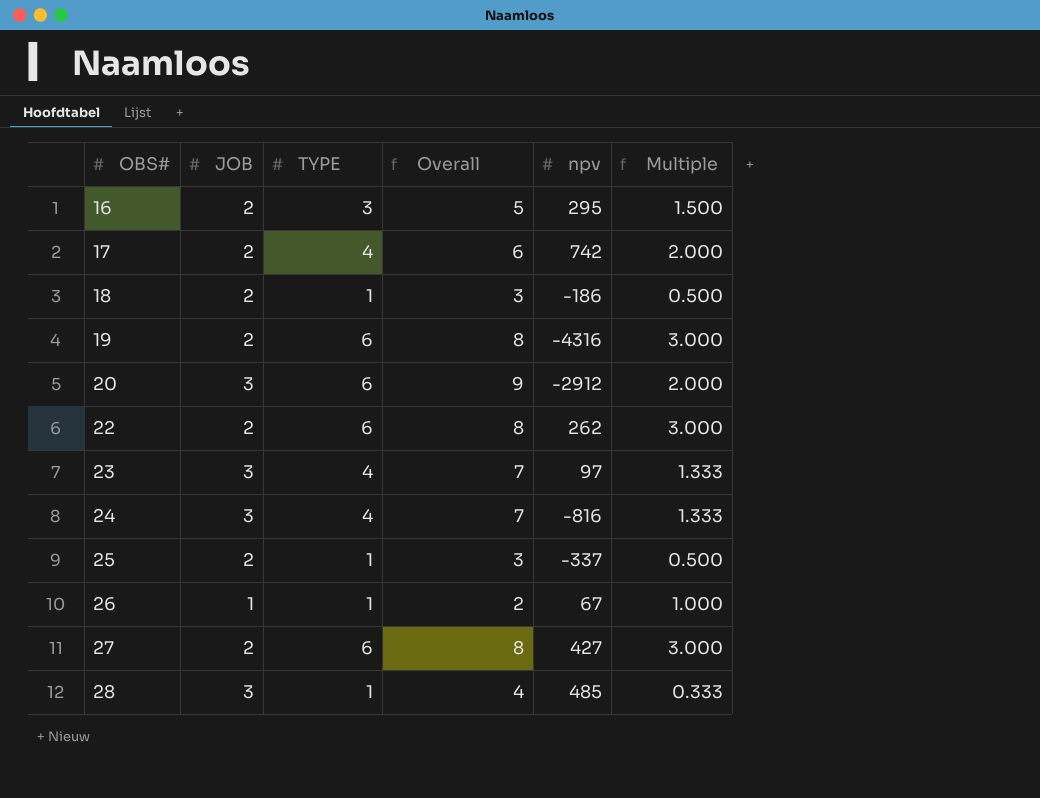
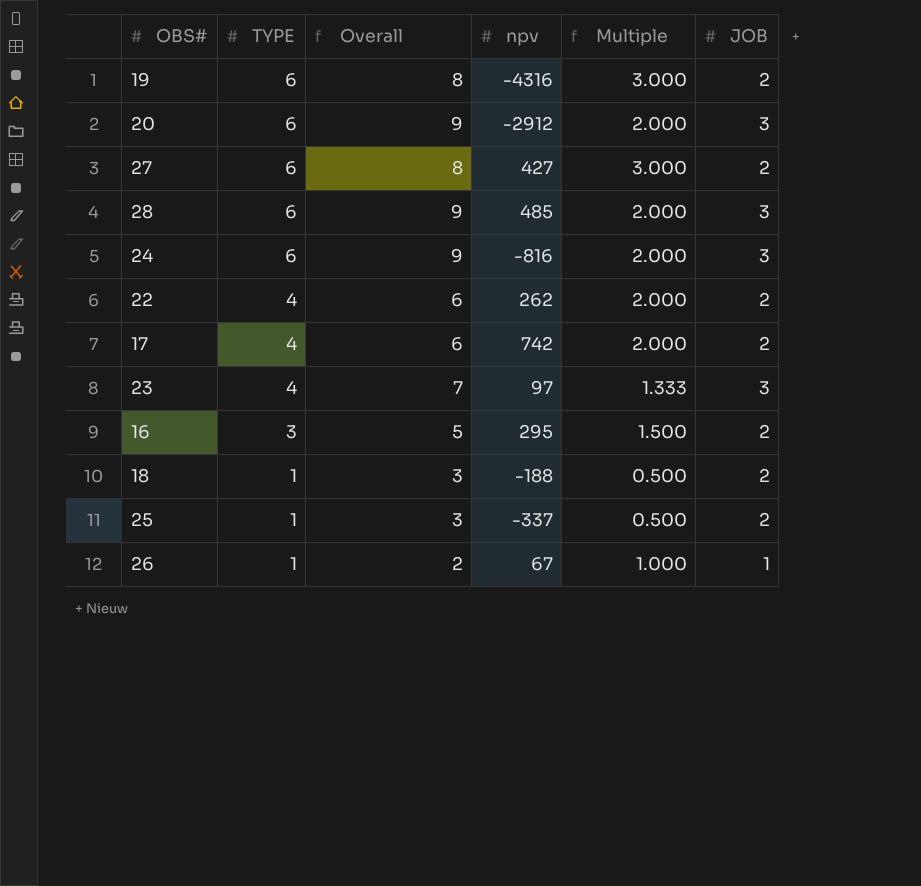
row order: OBS# ascending -> TYPE descending
column JOB | position: 2 -> 6
28 | TYPE: 1 -> 6
28 | Overall: 4 -> 9
28 | Multiple: 0.333 -> 2.000
24 | TYPE: 4 -> 6
24 | Overall: 7 -> 9
24 | Multiple: 1.333 -> 2.000
22 | TYPE: 6 -> 4
22 | Overall: 8 -> 6
22 | Multiple: 3.000 -> 2.000
18 | npv: -186 -> -188

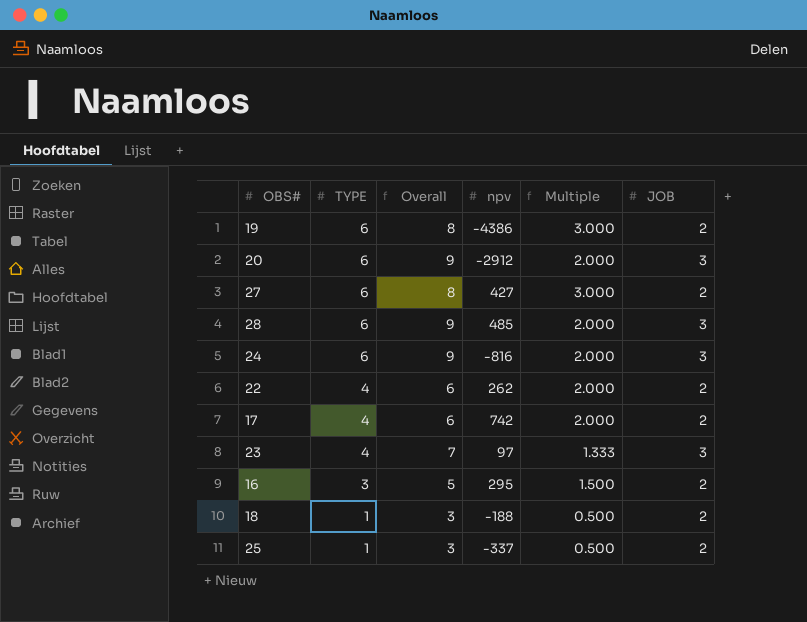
row 26: 1 | 2 | 67 | 1.000 | 1 -> none
19 | npv: -4316 -> -4386

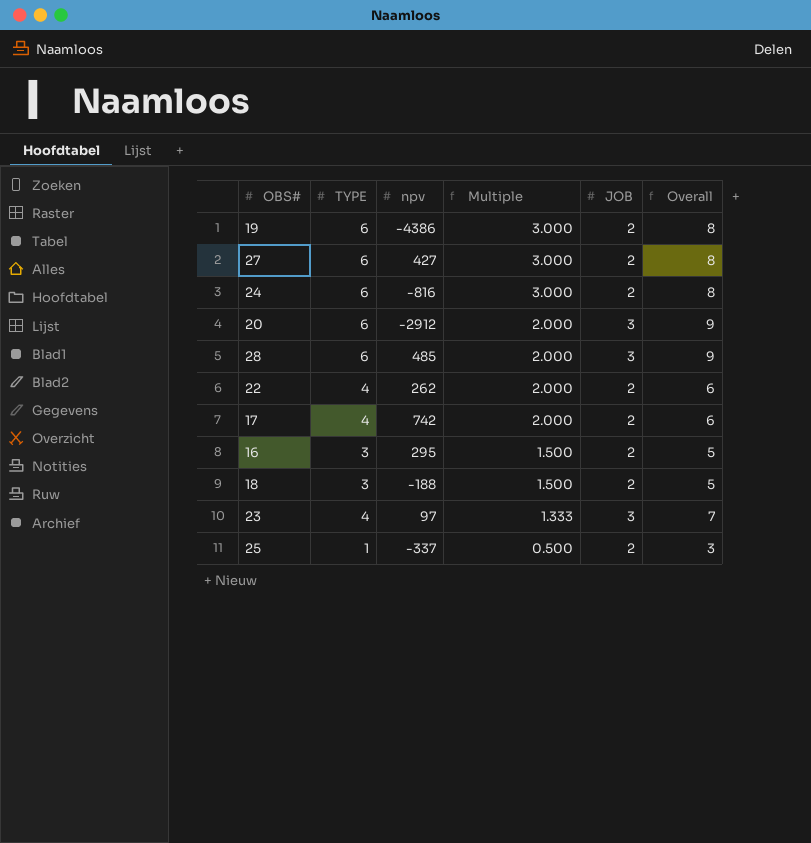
row order: TYPE descending -> Multiple descending
column Overall | position: 3 -> 6
24 | Multiple: 2.000 -> 3.000
24 | JOB: 3 -> 2
24 | Overall: 9 -> 8
18 | TYPE: 1 -> 3
18 | Multiple: 0.500 -> 1.500
18 | Overall: 3 -> 5

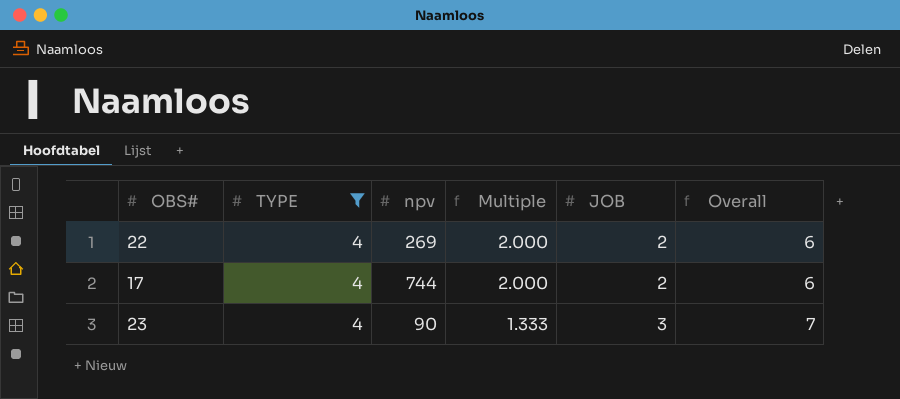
filter: none -> TYPE = 4
22 | npv: 262 -> 269
17 | npv: 742 -> 744
23 | npv: 97 -> 90

